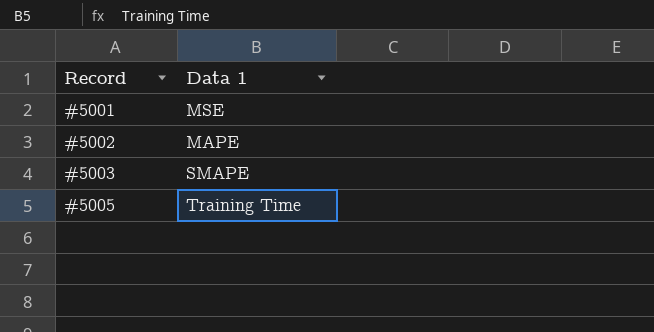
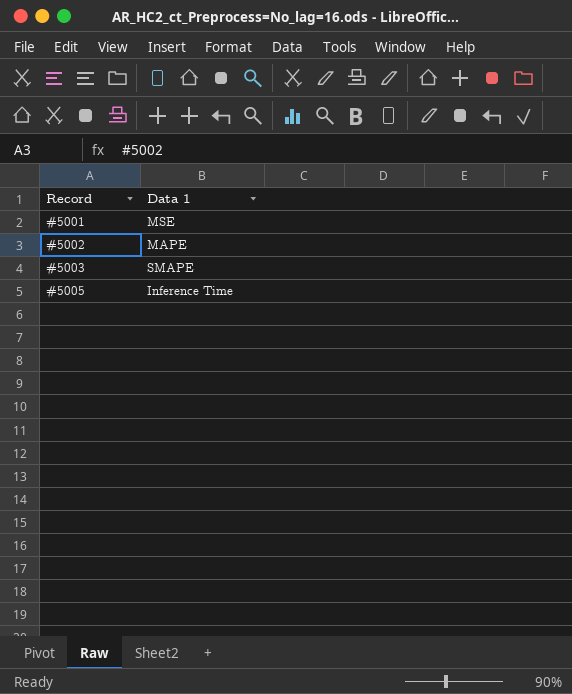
#5005 | Data 1: Training Time -> Inference Time

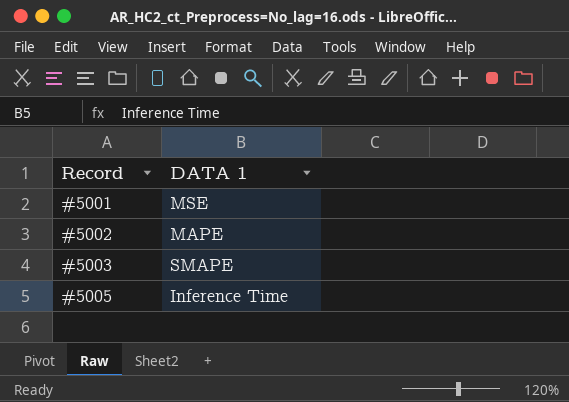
column name: Data 1 -> DATA 1

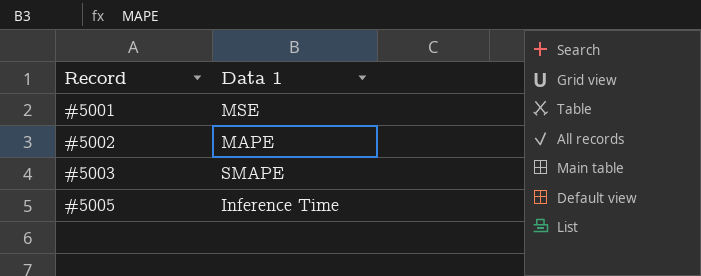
column name: DATA 1 -> Data 1

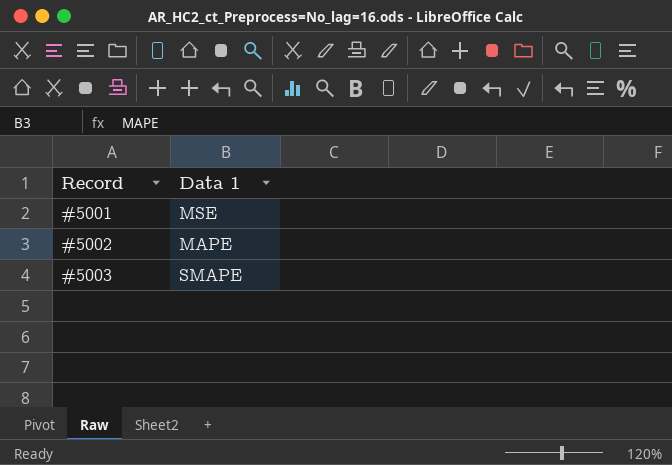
row #5005: Inference Time -> none

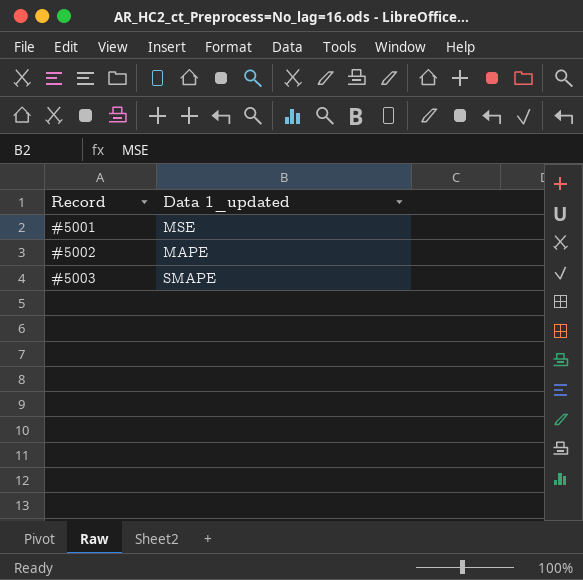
column name: Data 1 -> Data 1_updated

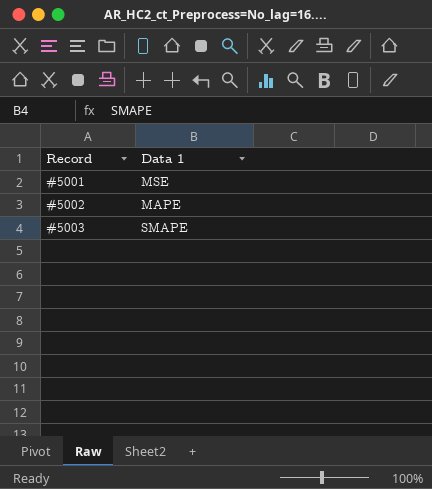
column name: Data 1_updated -> Data 1

